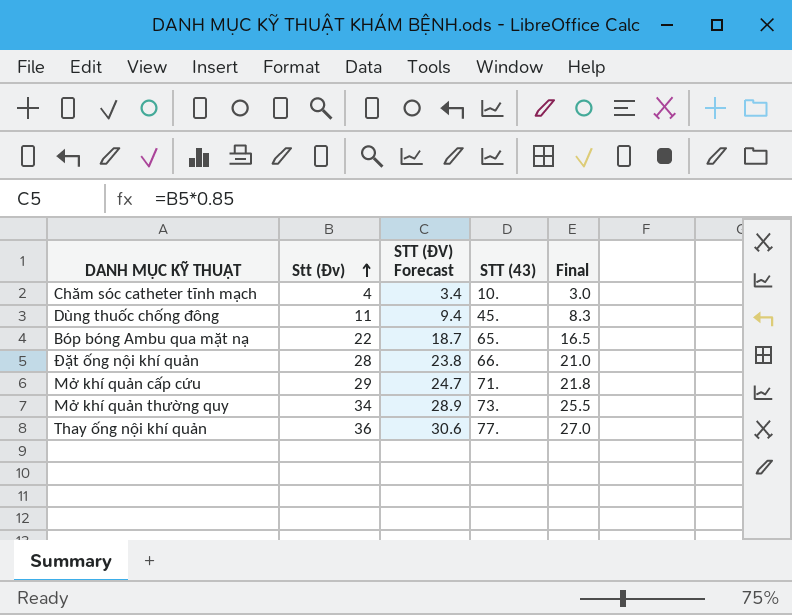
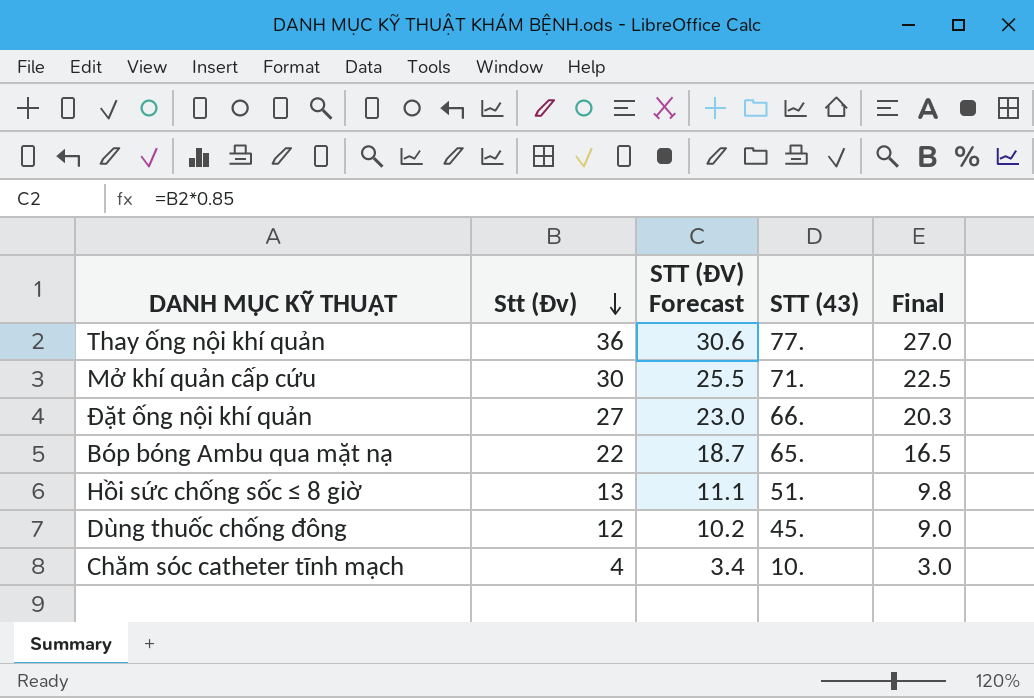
row order: Stt (Đv) ascending -> Stt (Đv) descending
row Mở khí quản thường quy: 34 | 28.9 | 73. | 25.5 -> none
Mở khí quản cấp cứu | Stt (Đv): 29 -> 30
Mở khí quản cấp cứu | STT (ĐV) Forecast: 24.7 -> 25.5
Mở khí quản cấp cứu | Final: 21.8 -> 22.5
Đặt ống nội khí quản | Stt (Đv): 28 -> 27
Đặt ống nội khí quản | STT (ĐV) Forecast: 23.8 -> 23.0
Đặt ống nội khí quản | Final: 21.0 -> 20.3
row Hồi sức chống sốc ≤ 8 giờ: none -> 13 | 11.1 | 51. | 9.8
Dùng thuốc chống đông | Stt (Đv): 11 -> 12
Dùng thuốc chống đông | STT (ĐV) Forecast: 9.4 -> 10.2
Dùng thuốc chống đông | Final: 8.3 -> 9.0

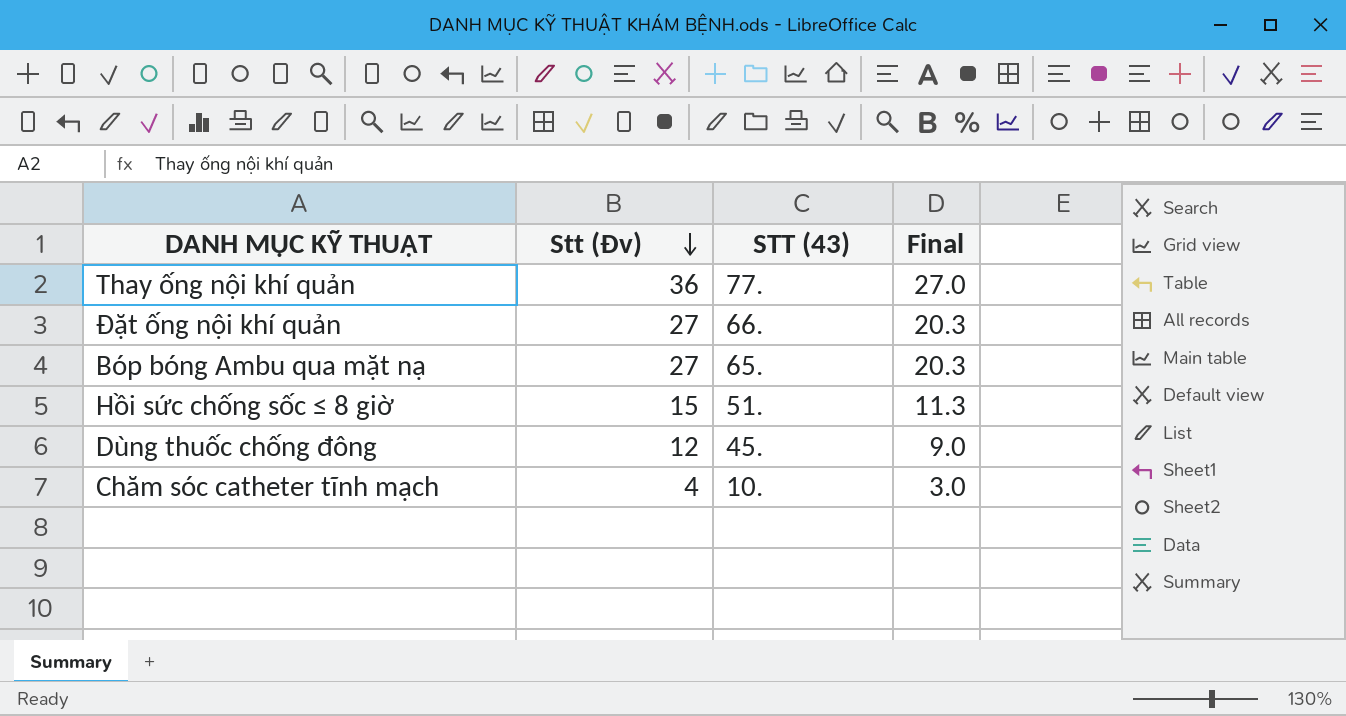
column STT (ĐV) Forecast | formula: [Stt (Đv)] * 0.85 -> none
row Mở khí quản cấp cứu: 30 | 25.5 | 71. | 22.5 -> none
Bóp bóng Ambu qua mặt nạ | Stt (Đv): 22 -> 27
Bóp bóng Ambu qua mặt nạ | Final: 16.5 -> 20.3
Hồi sức chống sốc ≤ 8 giờ | Stt (Đv): 13 -> 15
Hồi sức chống sốc ≤ 8 giờ | Final: 9.8 -> 11.3

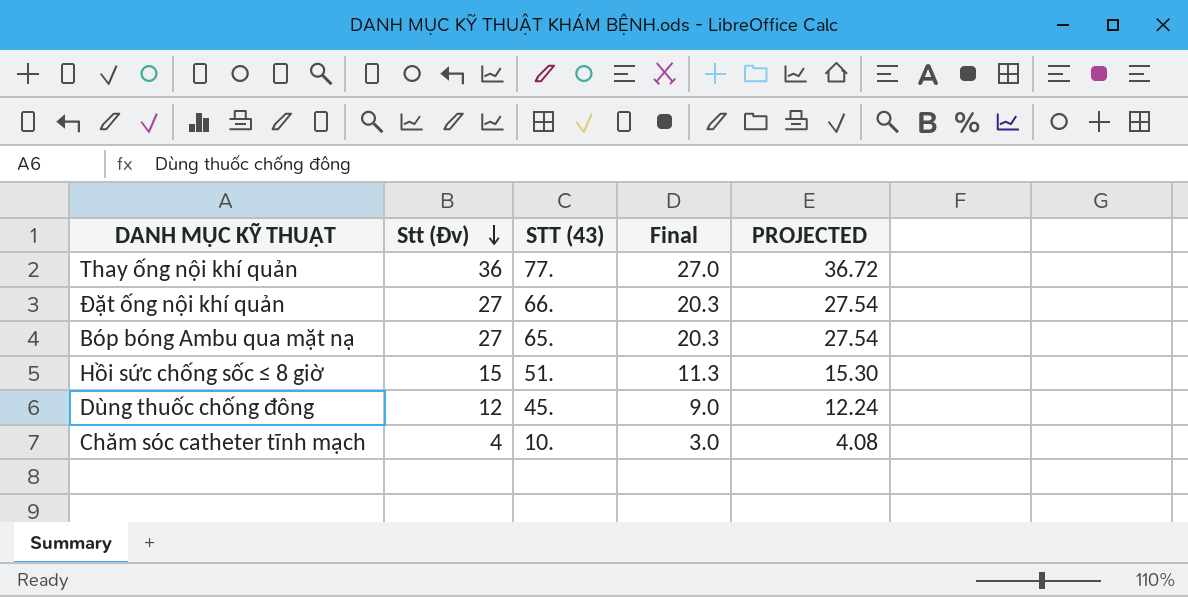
column PROJECTED | formula: none -> [Stt (Đv)] * 1.02

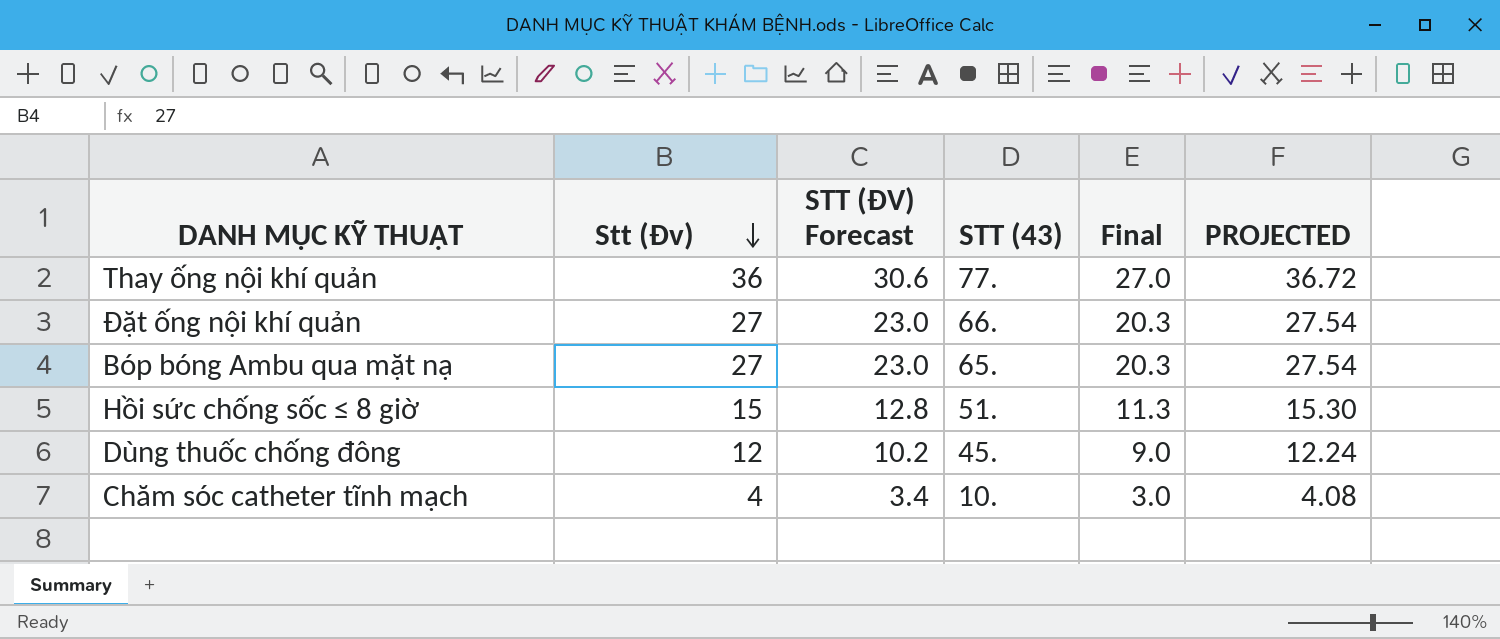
column STT (ĐV) Forecast | formula: none -> [Stt (Đv)] * 0.85

